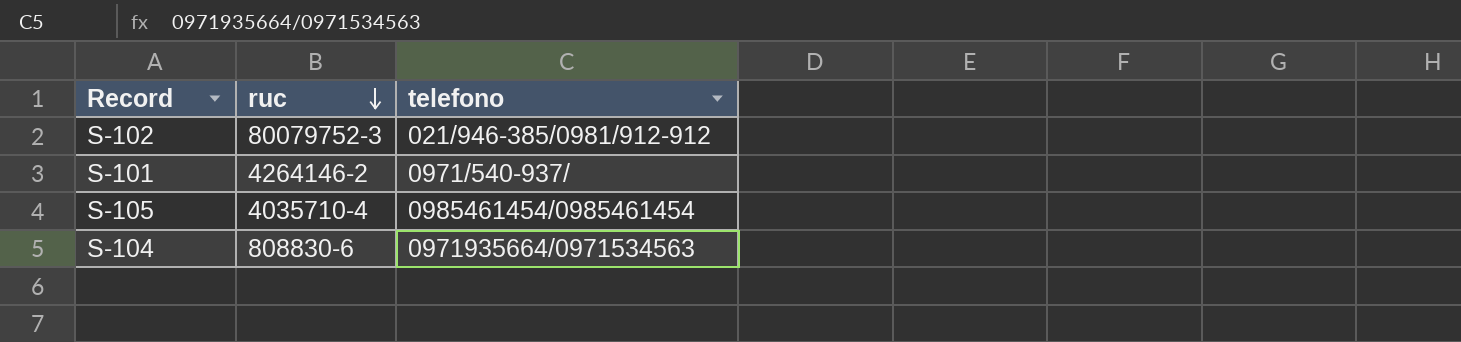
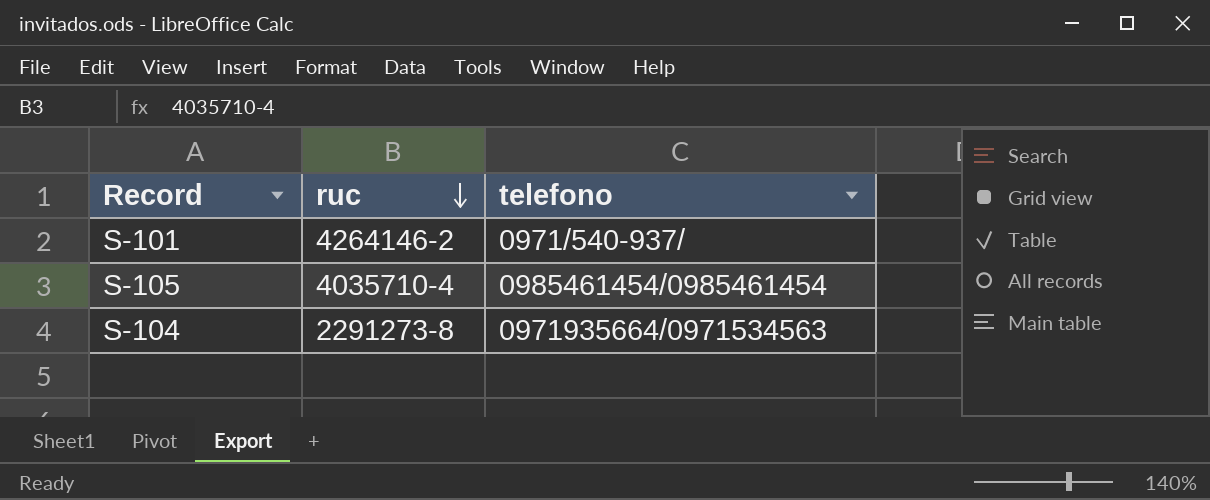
row S-102: 80079752-3 | 021/946-385/0981/912-912 -> none
S-104 | ruc: 808830-6 -> 2291273-8

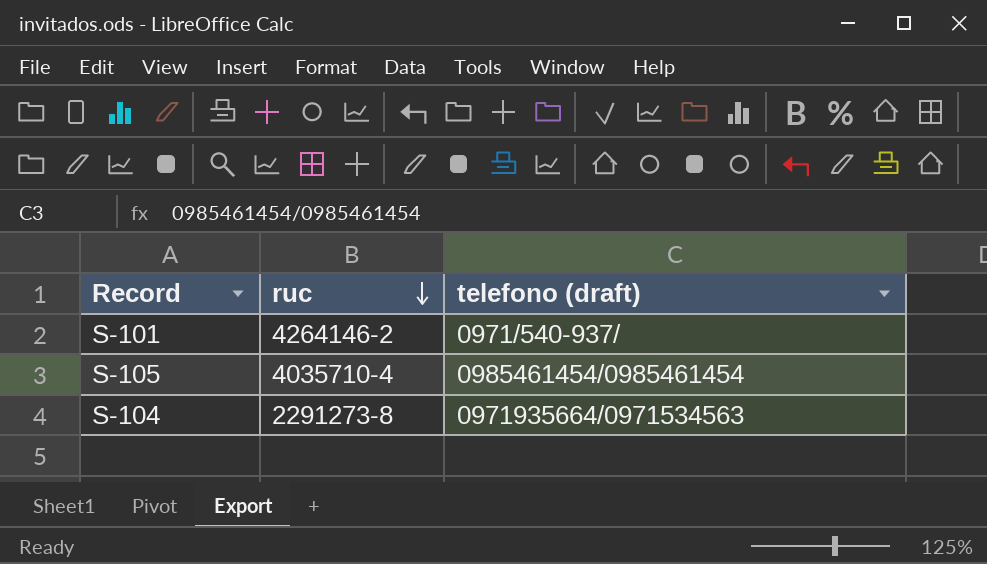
column name: telefono -> telefono (draft)

